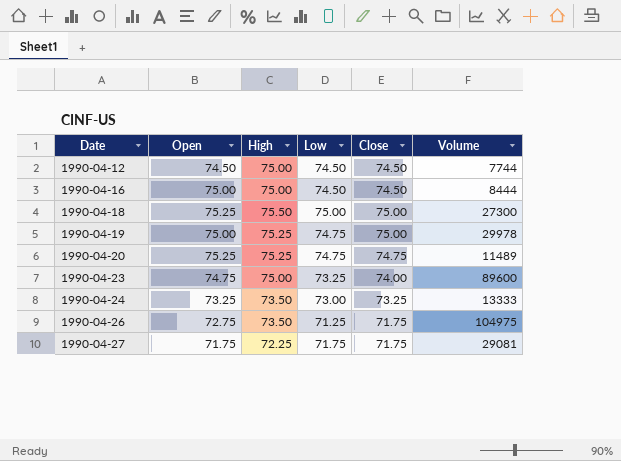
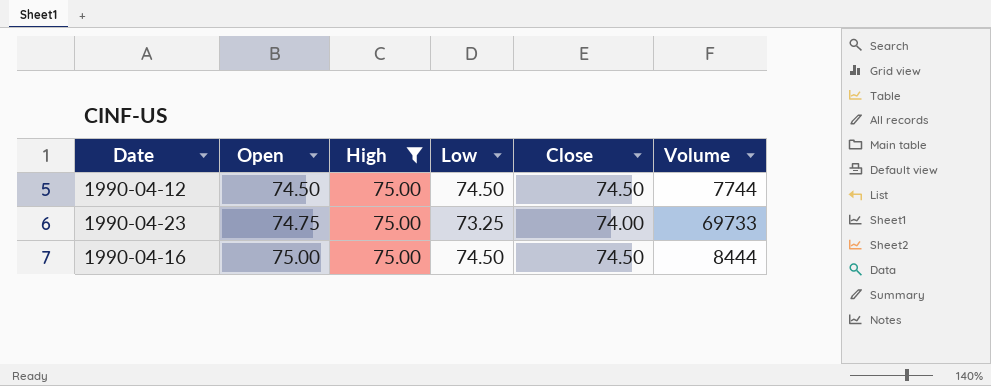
filter: none -> High = 75.00
row order: Date ascending -> Open ascending
1990-04-23 | Volume: 89600 -> 69733

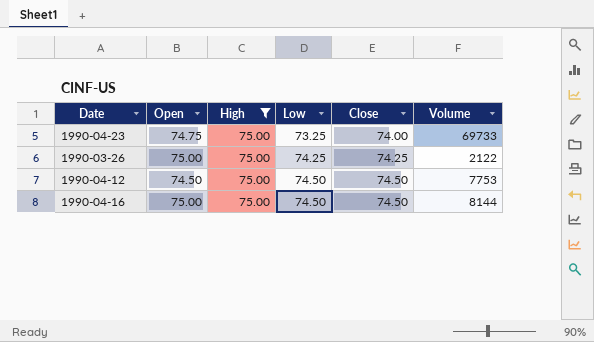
row order: Open ascending -> Low ascending
row 1990-03-26: none -> 75.00 | 75.00 | 74.25 | 74.25 | 2122
1990-04-12 | Volume: 7744 -> 7753
1990-04-16 | Volume: 8444 -> 8144

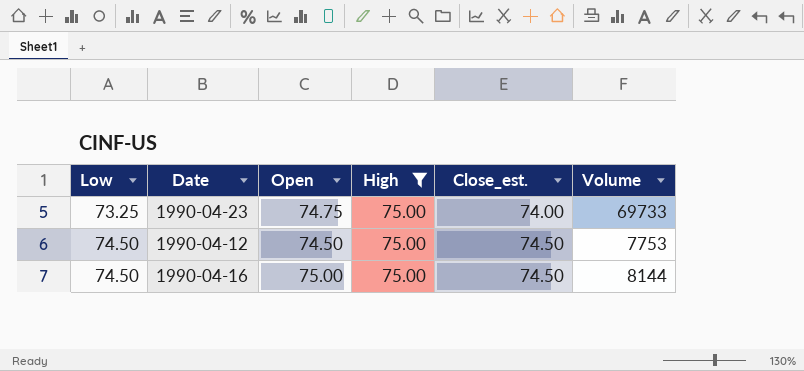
column Low | position: 4 -> 1
column name: Close -> Close_est.
row 1990-03-26: 75.00 | 75.00 | 74.25 | 74.25 | 2122 -> none

